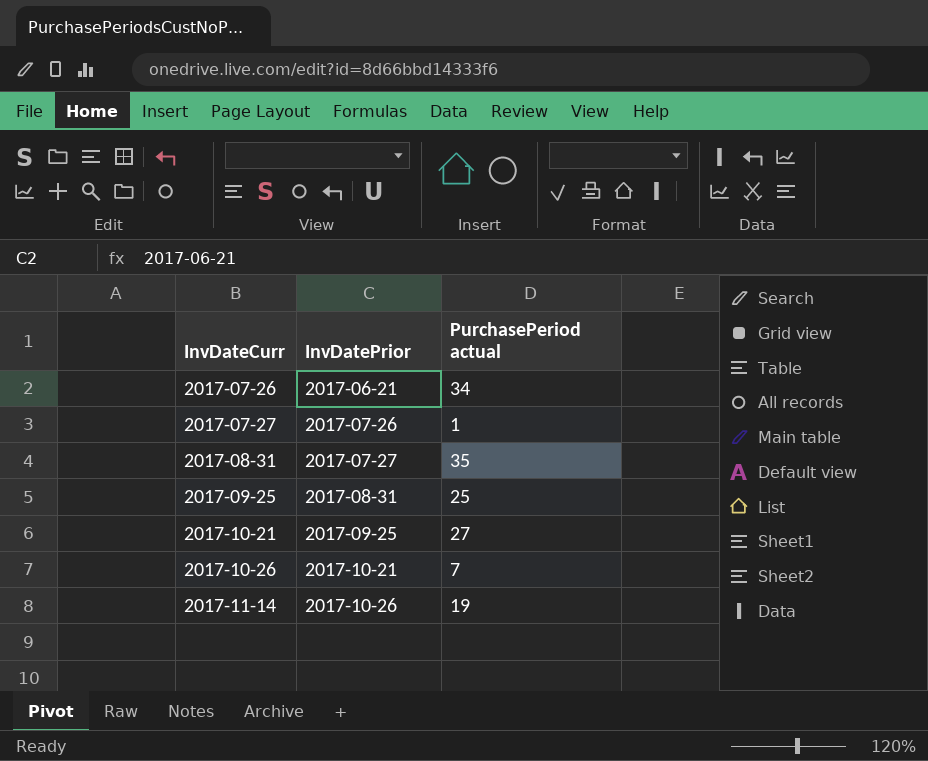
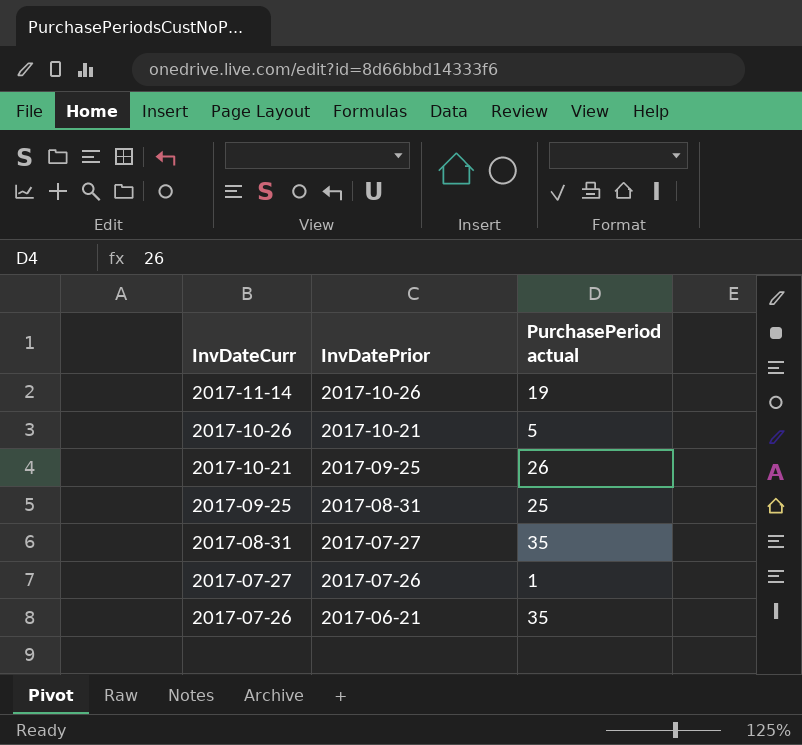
row order: InvDateCurr ascending -> InvDateCurr descending
2017-10-26 | PurchasePeriod actual: 7 -> 5
2017-10-21 | PurchasePeriod actual: 27 -> 26
2017-07-26 | PurchasePeriod actual: 34 -> 35

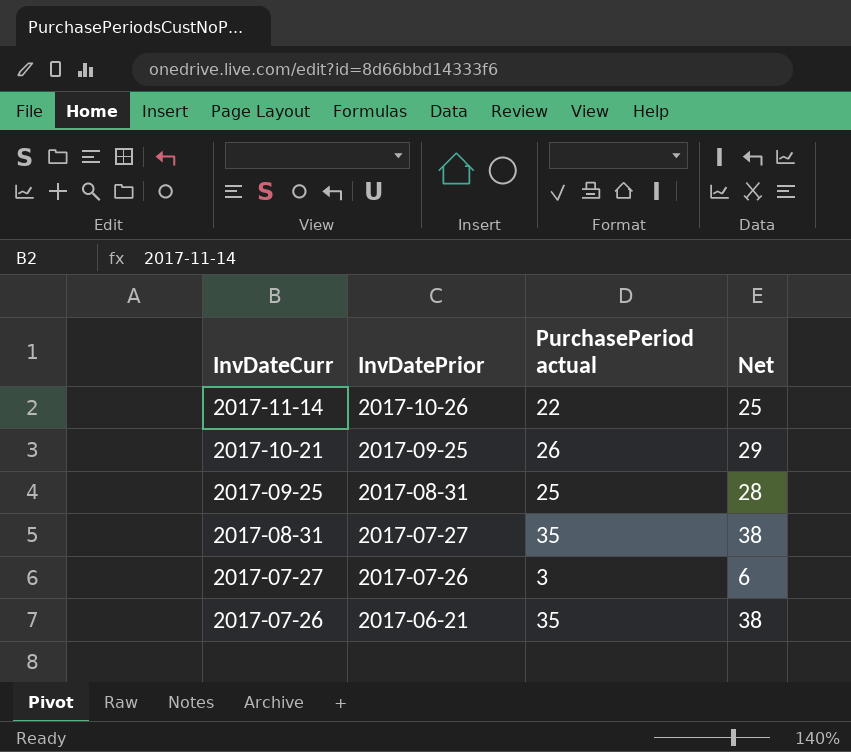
column Net | formula: none -> [PurchasePeriod actual] + 3
row 2017-10-26: 2017-10-21 | 5 -> none
2017-11-14 | PurchasePeriod actual: 19 -> 22
2017-07-27 | PurchasePeriod actual: 1 -> 3

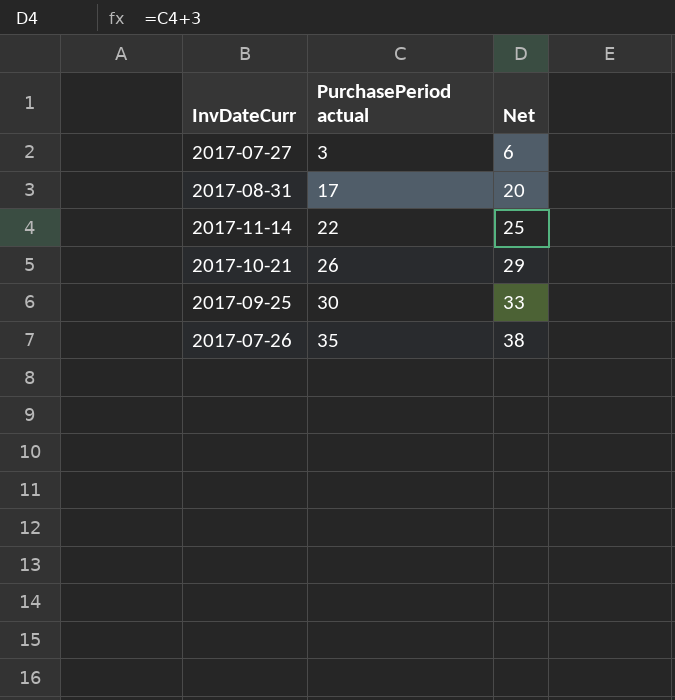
row order: InvDateCurr descending -> PurchasePeriod actual ascending
column InvDatePrior | position: 2 -> none
2017-08-31 | PurchasePeriod actual: 35 -> 17
2017-08-31 | Net: 38 -> 20
2017-09-25 | PurchasePeriod actual: 25 -> 30
2017-09-25 | Net: 28 -> 33

